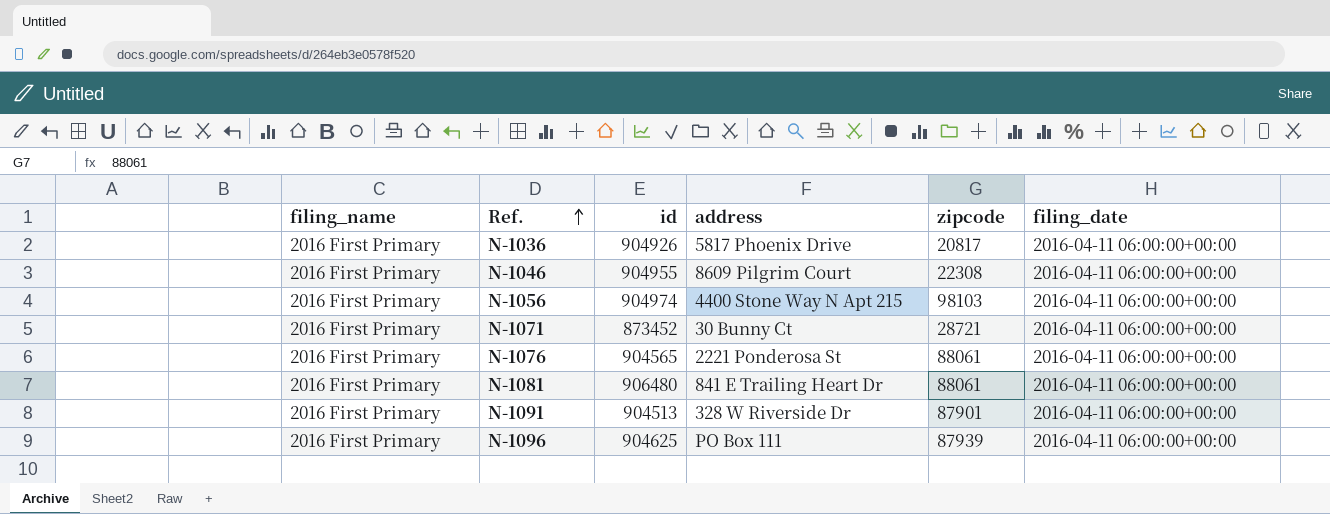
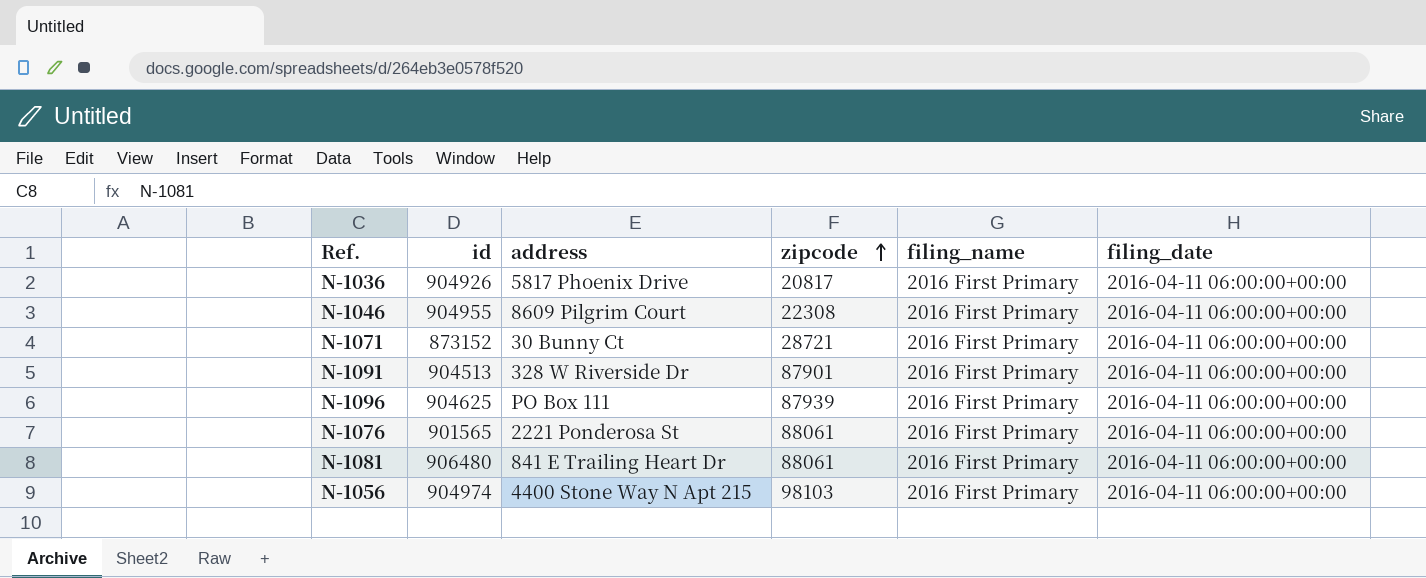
row order: Ref. ascending -> zipcode ascending
column filing_name | position: 1 -> 5
N-1071 | id: 873452 -> 873152
N-1076 | id: 904565 -> 901565

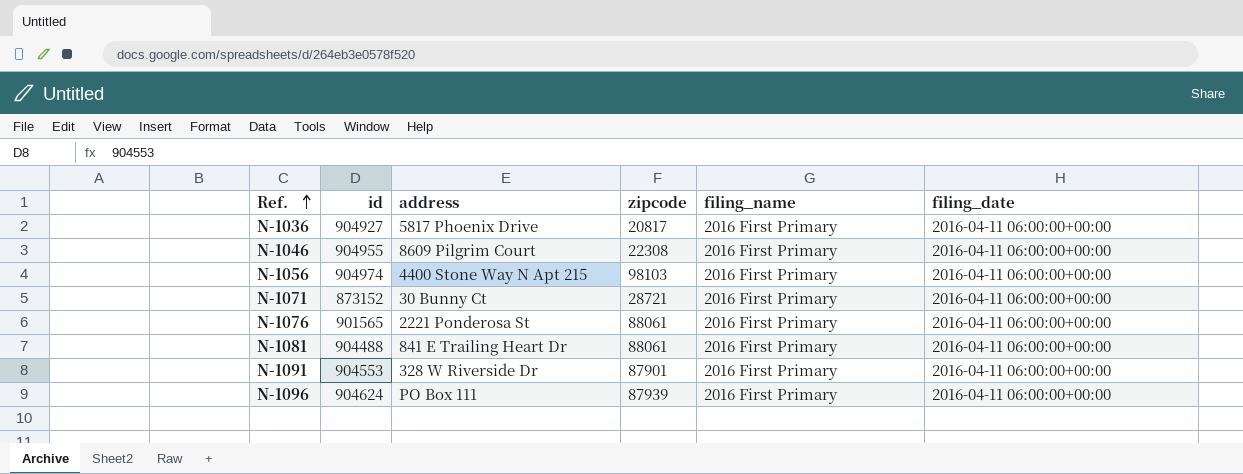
row order: zipcode ascending -> Ref. ascending
N-1036 | id: 904926 -> 904927
N-1081 | id: 906480 -> 904488
N-1091 | id: 904513 -> 904553
N-1096 | id: 904625 -> 904624

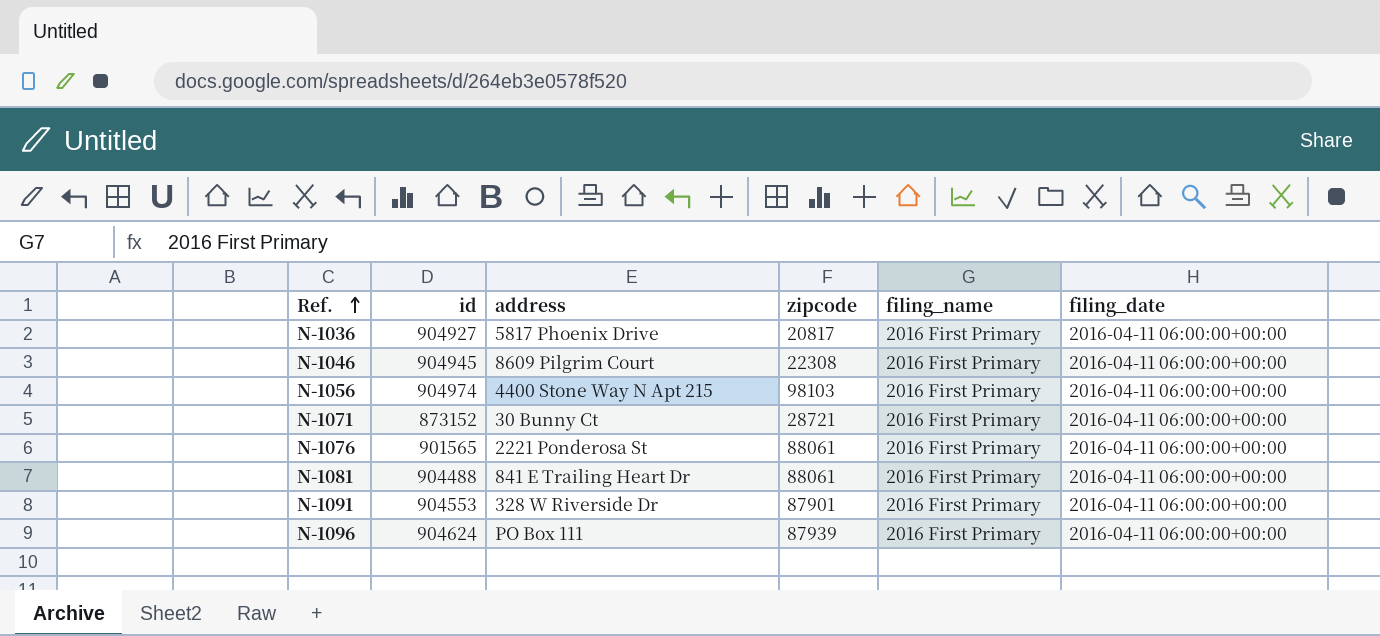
N-1046 | id: 904955 -> 904945

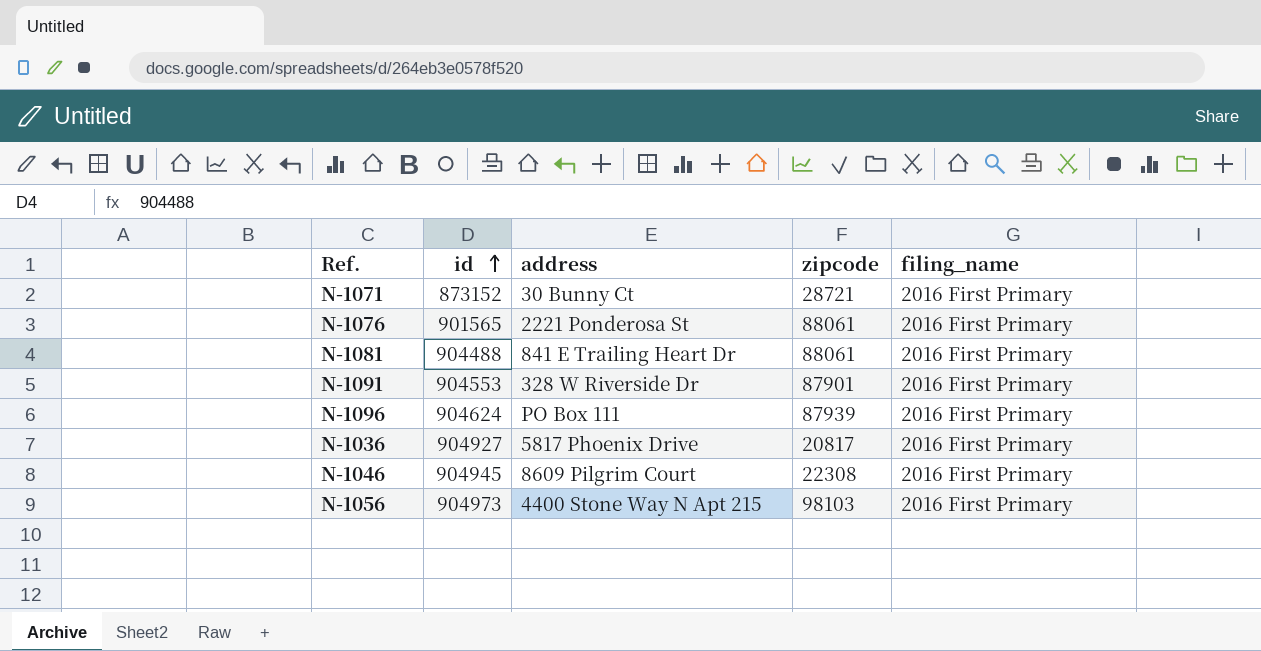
row order: Ref. ascending -> id ascending
column filing_date | position: 6 -> none
N-1056 | id: 904974 -> 904973

